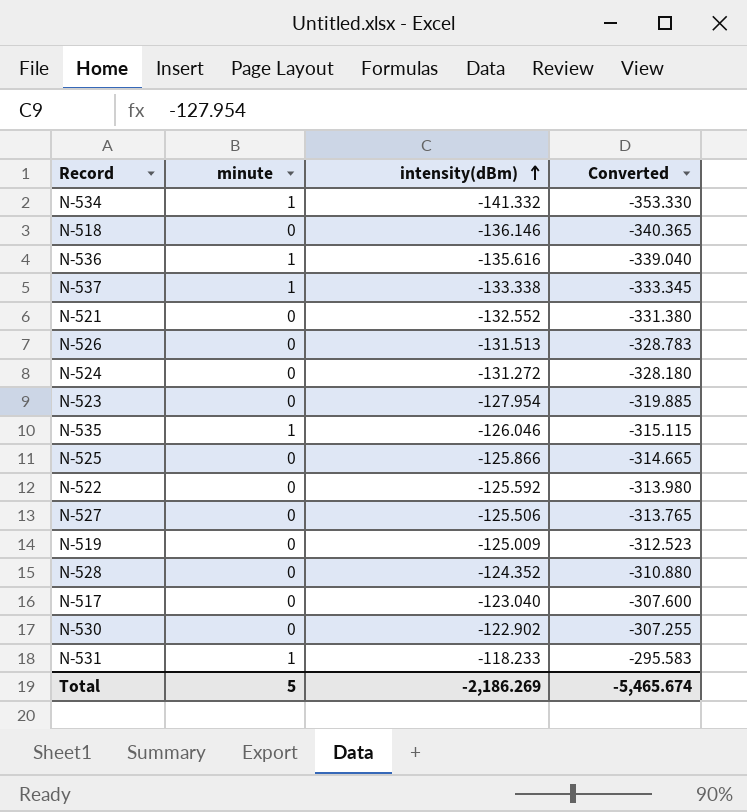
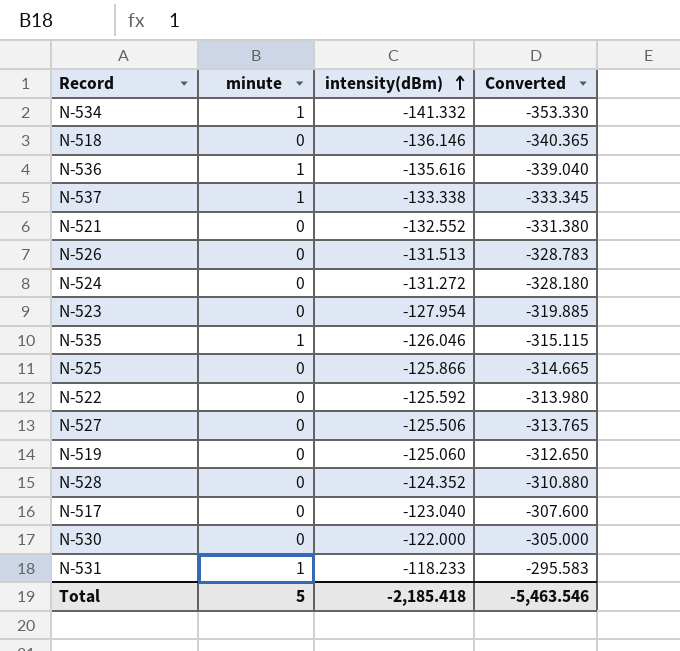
N-519 | intensity(dBm): -125.009 -> -125.060
N-519 | Converted: -312.523 -> -312.650
N-530 | intensity(dBm): -122.902 -> -122.000
N-530 | Converted: -307.255 -> -305.000
Total | intensity(dBm): -2,186.269 -> -2,185.418
Total | Converted: -5,465.674 -> -5,463.546

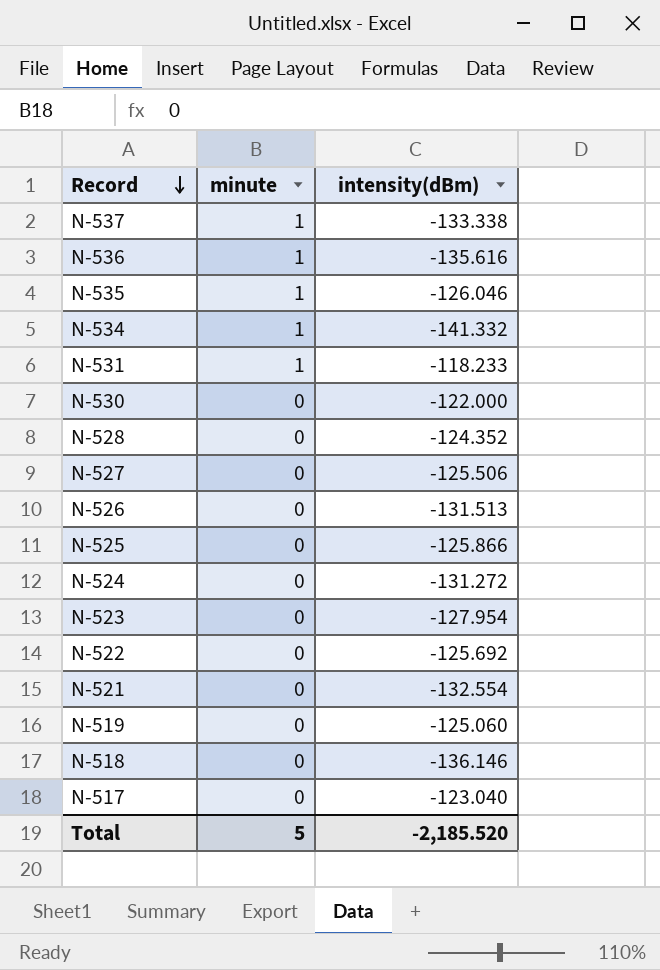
row order: intensity(dBm) ascending -> Record descending
column Converted | formula: [intensity(dBm)] * 2.5 -> none
N-522 | intensity(dBm): -125.592 -> -125.692
N-521 | intensity(dBm): -132.552 -> -132.554
Total | intensity(dBm): -2,185.418 -> -2,185.520

